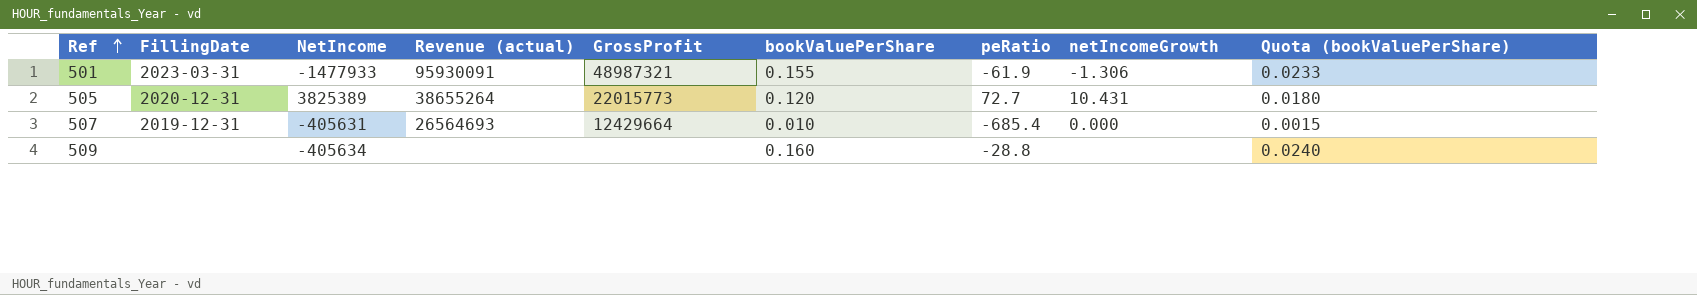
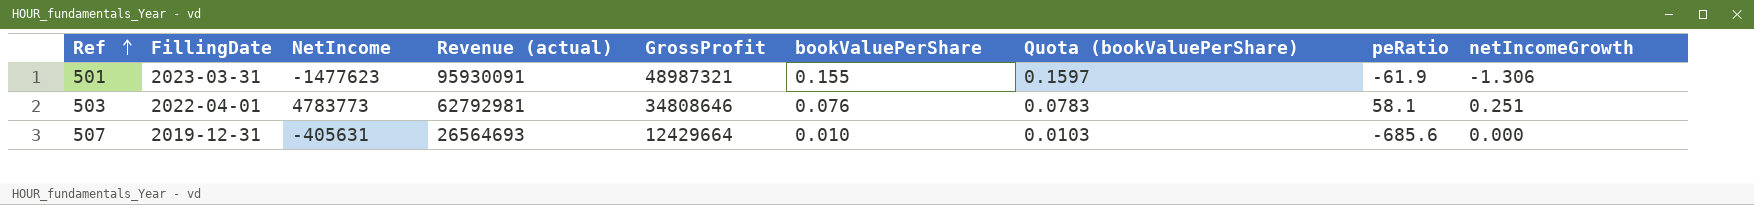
column Quota (bookValuePerShare) | formula: [bookValuePerShare] * 0.15 -> [bookValuePerShare] * 1.03
column Quota (bookValuePerShare) | position: 9 -> 7
row 505: 2020-12-31 | 3825389 | 38655264 | 22015773 | 0.120 | 72.7 | 10.431 | 0.0180 -> none
row 509: none | -405634 | none | none | 0.160 | -28.8 | none | 0.0240 -> none
501 | NetIncome: -1477933 -> -1477623
row 503: none -> 2022-04-01 | 4783773 | 62792981 | 34808646 | 0.076 | 0.0783 | 58.1 | 0.251
507 | peRatio: -685.4 -> -685.6

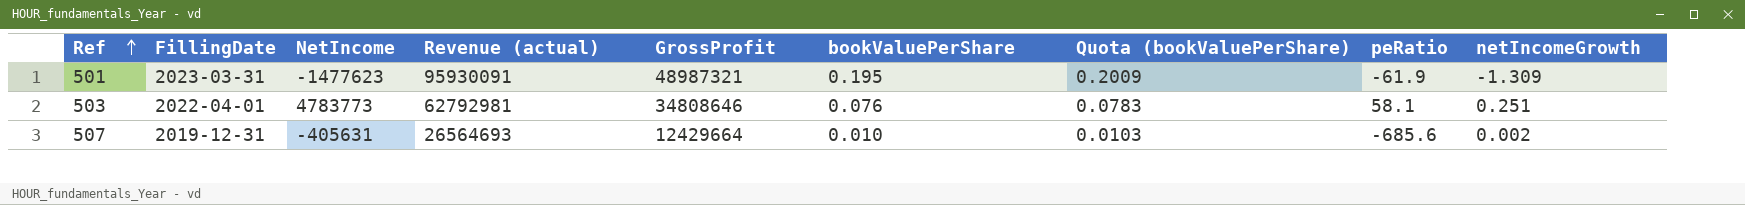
501 | bookValuePerShare: 0.155 -> 0.195
501 | Quota (bookValuePerShare): 0.1597 -> 0.2009
501 | netIncomeGrowth: -1.306 -> -1.309
507 | netIncomeGrowth: 0.000 -> 0.002

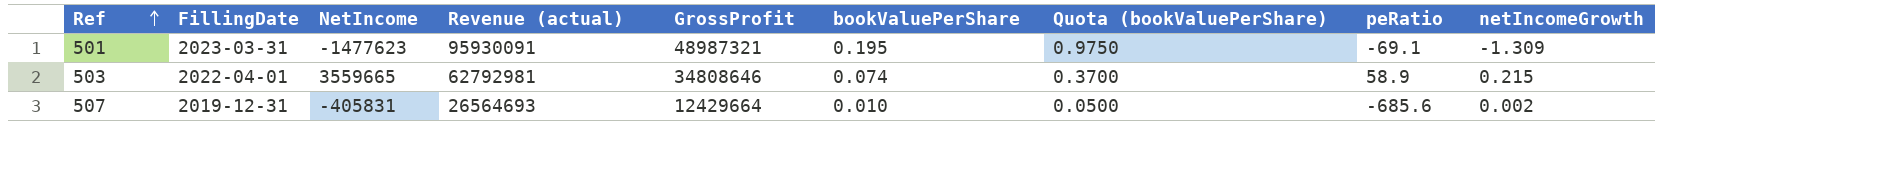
column Quota (bookValuePerShare) | formula: [bookValuePerShare] * 1.03 -> [bookValuePerShare] * 5
501 | peRatio: -61.9 -> -69.1
503 | NetIncome: 4783773 -> 3559665
503 | bookValuePerShare: 0.076 -> 0.074
503 | peRatio: 58.1 -> 58.9
503 | netIncomeGrowth: 0.251 -> 0.215
507 | NetIncome: -405631 -> -405831

